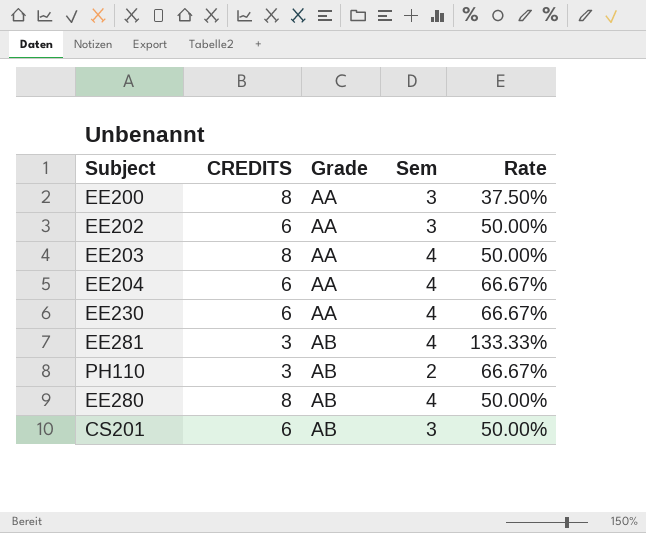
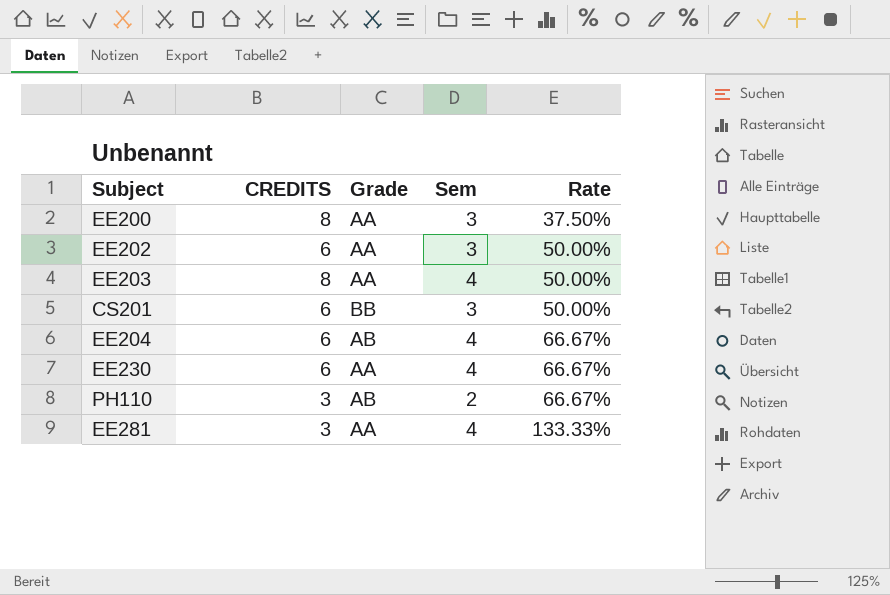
row order: Grade ascending -> Rate ascending
row EE280: 8 | AB | 4 | 50.00% -> none
CS201 | Grade: AB -> BB
EE204 | Grade: AA -> AB
EE281 | Grade: AB -> AA

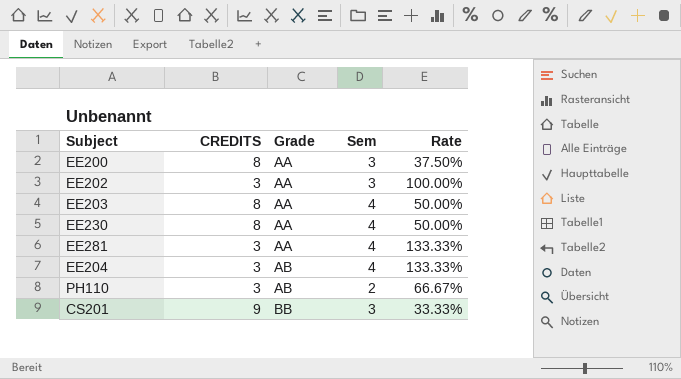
row order: Rate ascending -> Grade ascending
EE202 | CREDITS: 6 -> 3
EE202 | Rate: 50.00% -> 100.00%
EE230 | CREDITS: 6 -> 8
EE230 | Rate: 66.67% -> 50.00%
EE204 | CREDITS: 6 -> 3
EE204 | Rate: 66.67% -> 133.33%
CS201 | CREDITS: 6 -> 9
CS201 | Rate: 50.00% -> 33.33%

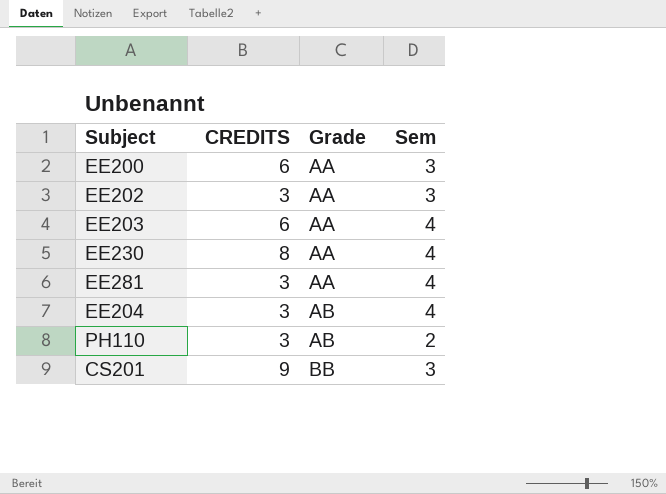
column Rate | formula: [Sem] / [CREDITS] -> none
EE200 | CREDITS: 8 -> 6
EE203 | CREDITS: 8 -> 6

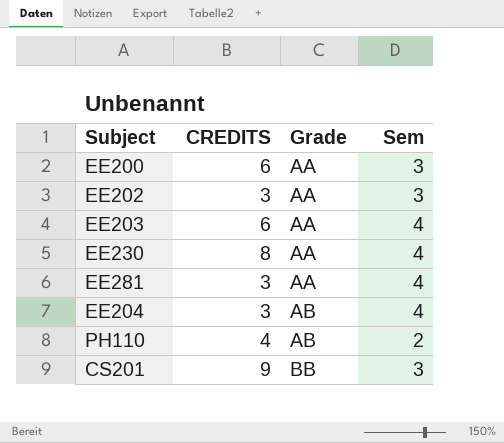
PH110 | CREDITS: 3 -> 4

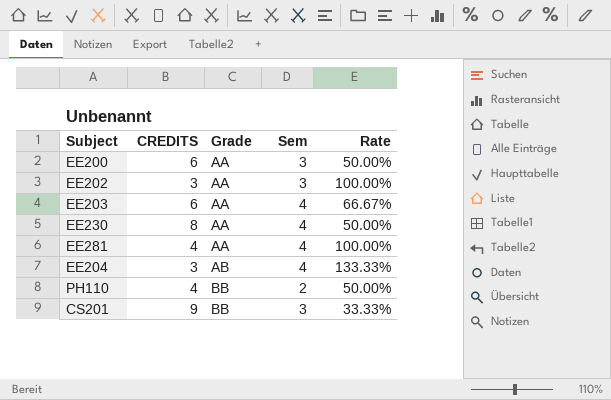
column Rate | formula: none -> [Sem] / [CREDITS]
EE281 | CREDITS: 3 -> 4
PH110 | Grade: AB -> BB

